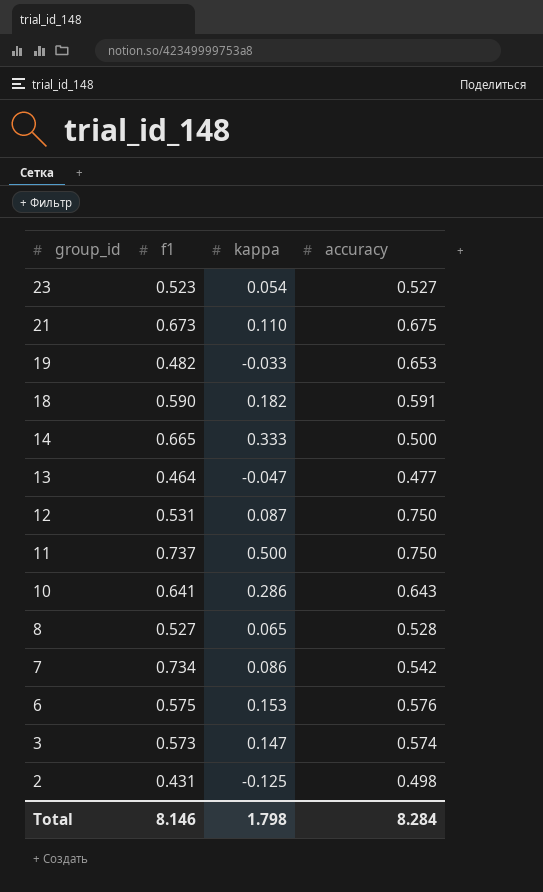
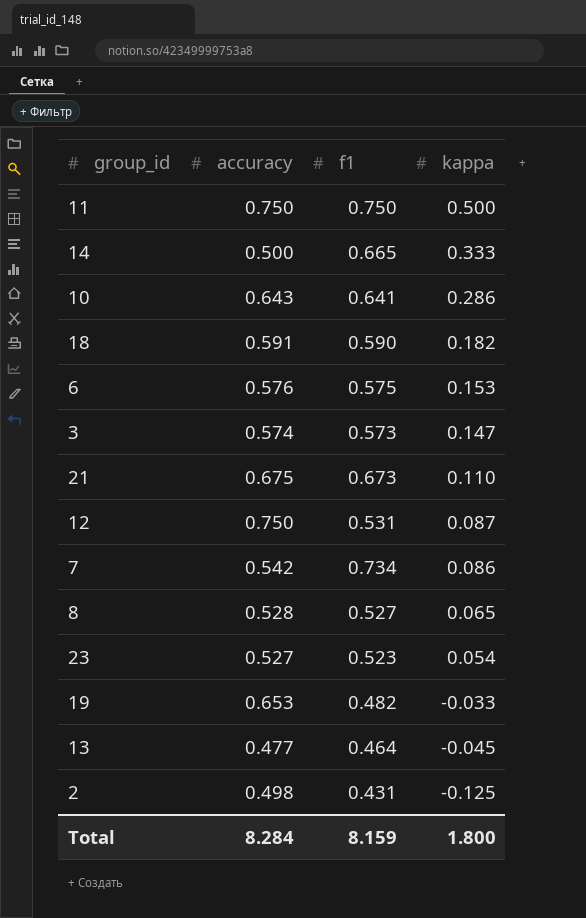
row order: group_id descending -> kappa descending
column accuracy | position: 4 -> 2
11 | f1: 0.737 -> 0.750
13 | kappa: -0.047 -> -0.045
Total | f1: 8.146 -> 8.159
Total | kappa: 1.798 -> 1.800

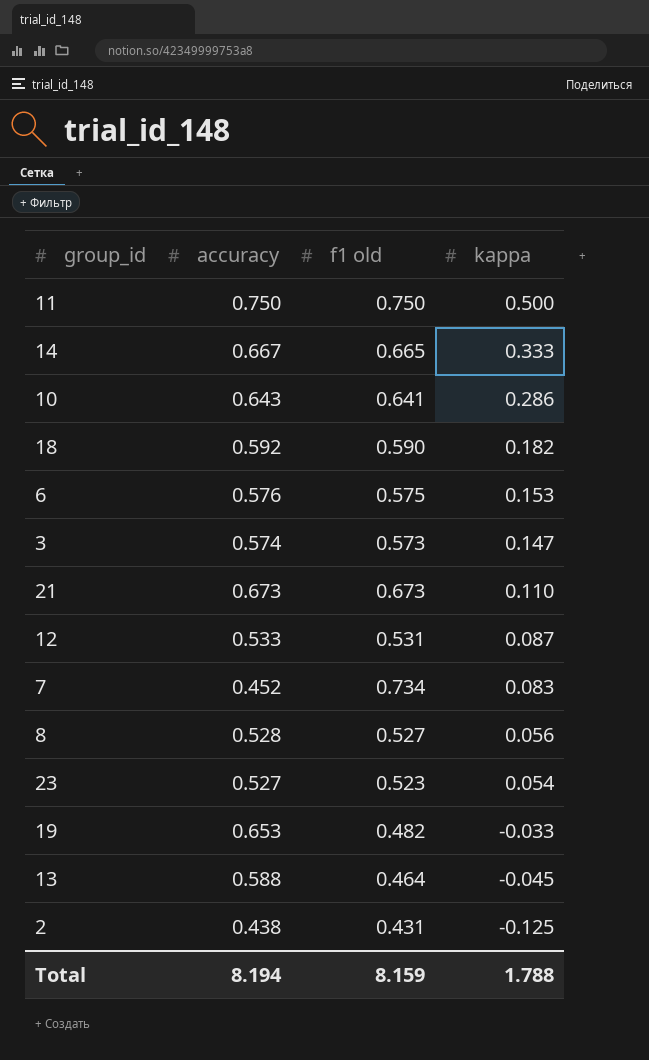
column name: f1 -> f1 old
14 | accuracy: 0.500 -> 0.667
18 | accuracy: 0.591 -> 0.592
21 | accuracy: 0.675 -> 0.673
12 | accuracy: 0.750 -> 0.533
7 | accuracy: 0.542 -> 0.452
7 | kappa: 0.086 -> 0.083
8 | kappa: 0.065 -> 0.056
13 | accuracy: 0.477 -> 0.588
2 | accuracy: 0.498 -> 0.438
Total | accuracy: 8.284 -> 8.194
Total | kappa: 1.800 -> 1.788

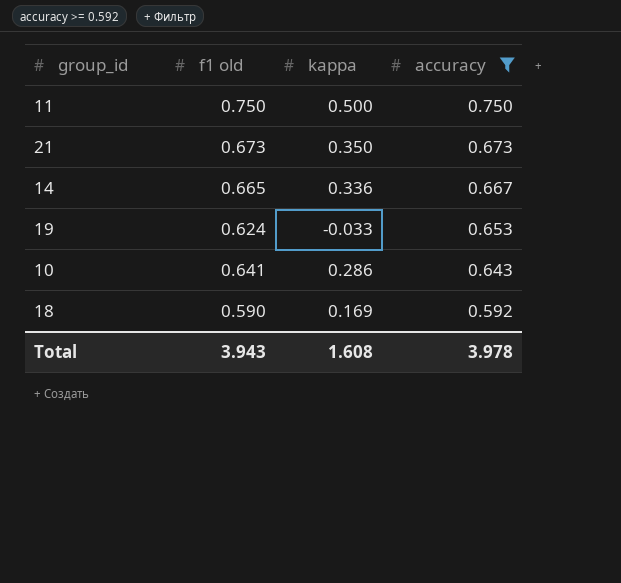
filter: none -> accuracy >= 0.592
row order: kappa descending -> accuracy descending
column accuracy | position: 2 -> 4
21 | kappa: 0.110 -> 0.350
14 | kappa: 0.333 -> 0.336
19 | f1 old: 0.482 -> 0.624
18 | kappa: 0.182 -> 0.169
Total | f1 old: 8.159 -> 3.943
Total | kappa: 1.788 -> 1.608
Total | accuracy: 8.194 -> 3.978

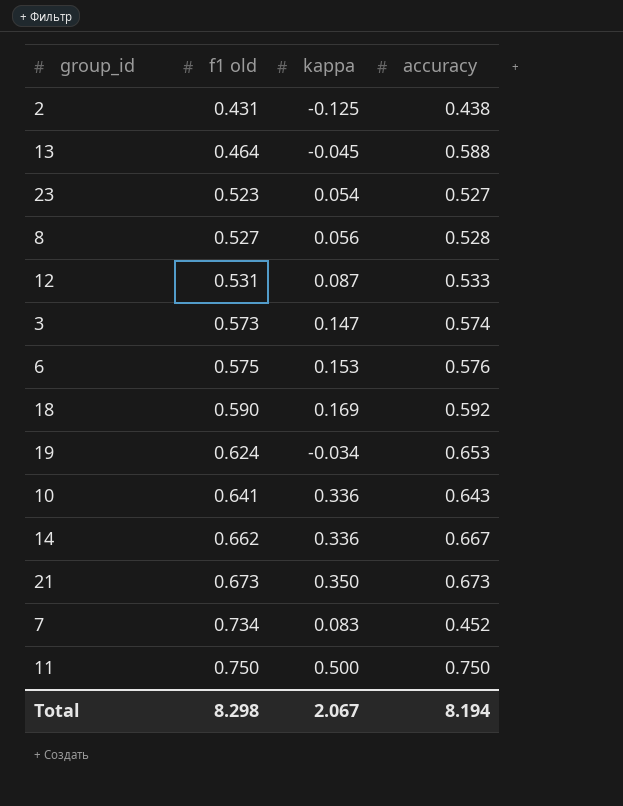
filter: accuracy >= 0.592 -> none
row order: accuracy descending -> f1 old ascending
19 | kappa: -0.033 -> -0.034
10 | kappa: 0.286 -> 0.336
14 | f1 old: 0.665 -> 0.662
Total | f1 old: 3.943 -> 8.298
Total | kappa: 1.608 -> 2.067
Total | accuracy: 3.978 -> 8.194

